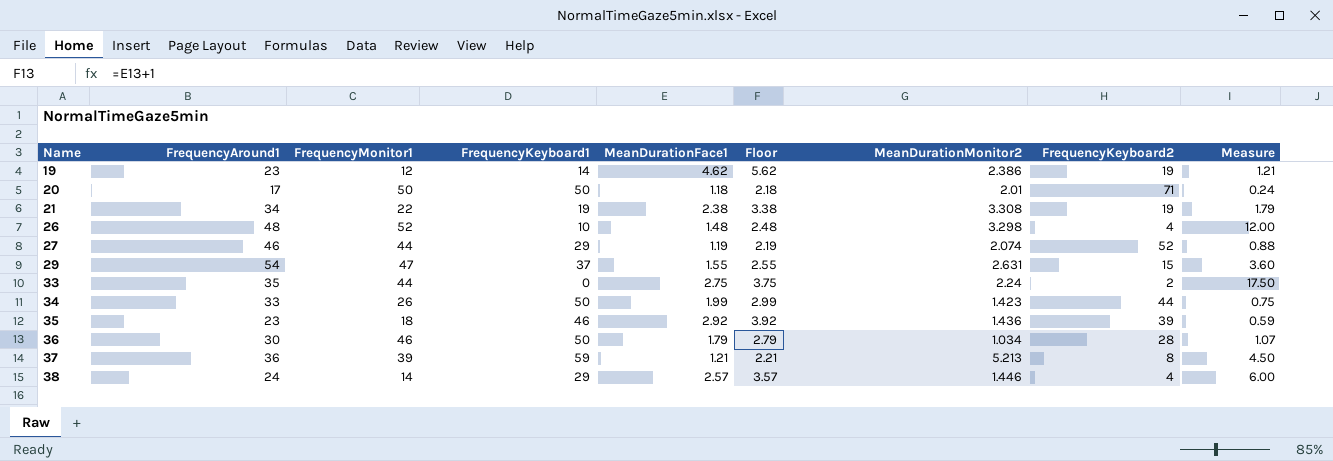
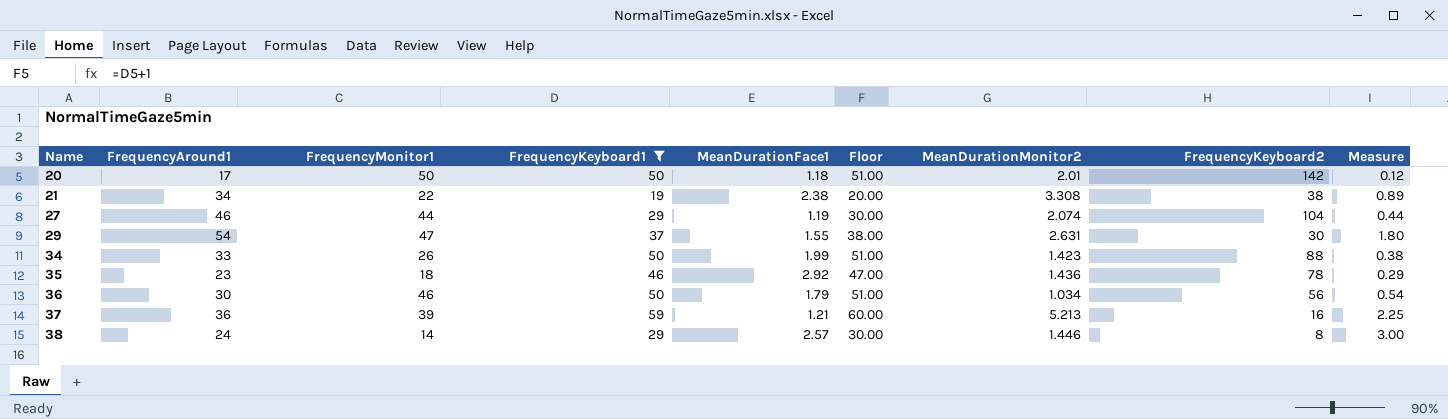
filter: none -> FrequencyKeyboard1 >= 19
column Floor | formula: [MeanDurationFace1] + 1 -> [FrequencyKeyboard1] + 1
20 | FrequencyKeyboard2: 71 -> 142
20 | Measure: 0.24 -> 0.12
21 | FrequencyKeyboard2: 19 -> 38
21 | Measure: 1.79 -> 0.89
27 | FrequencyKeyboard2: 52 -> 104
27 | Measure: 0.88 -> 0.44
29 | FrequencyKeyboard2: 15 -> 30
29 | Measure: 3.60 -> 1.80
34 | FrequencyKeyboard2: 44 -> 88
34 | Measure: 0.75 -> 0.38
35 | FrequencyKeyboard2: 39 -> 78
35 | Measure: 0.59 -> 0.29
36 | FrequencyKeyboard2: 28 -> 56
36 | Measure: 1.07 -> 0.54
37 | FrequencyKeyboard2: 8 -> 16
37 | Measure: 4.50 -> 2.25
38 | FrequencyKeyboard2: 4 -> 8
38 | Measure: 6.00 -> 3.00

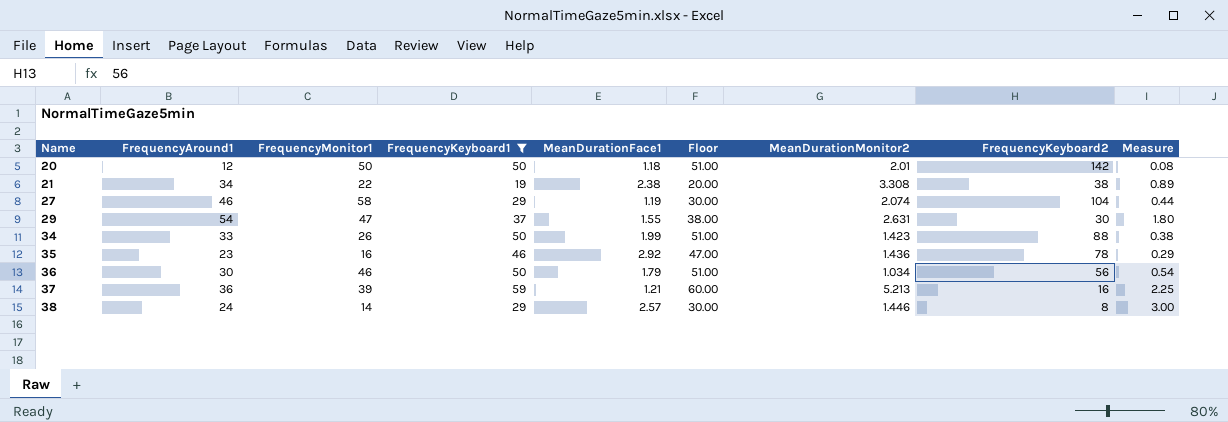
20 | FrequencyAround1: 17 -> 12
20 | Measure: 0.12 -> 0.08
27 | FrequencyMonitor1: 44 -> 58
35 | FrequencyMonitor1: 18 -> 16

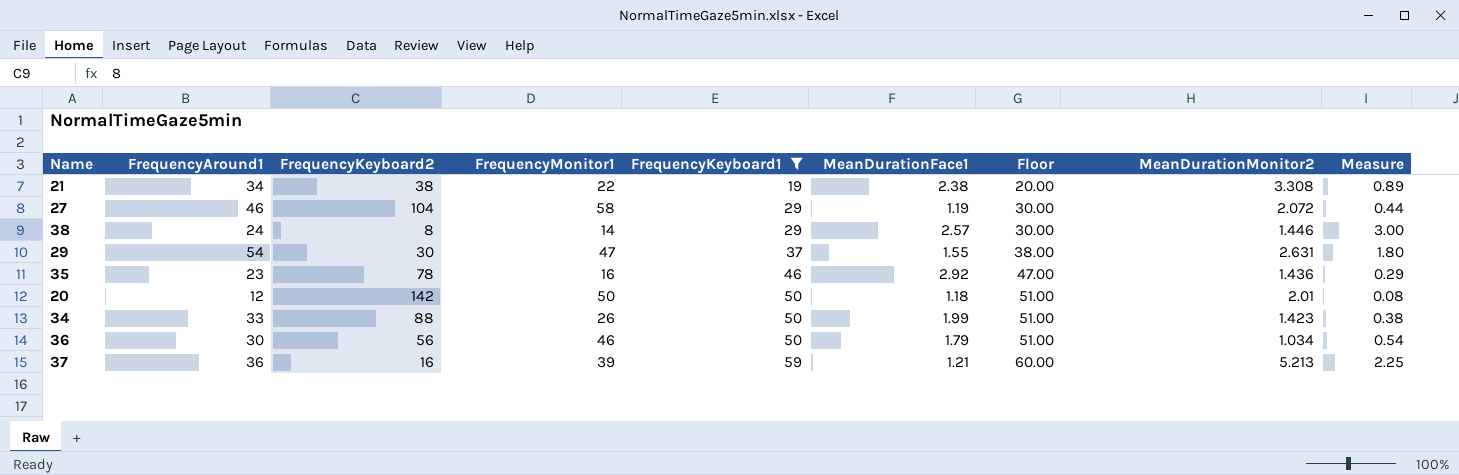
row order: Name ascending -> FrequencyKeyboard1 ascending
column FrequencyKeyboard2 | position: 8 -> 3
27 | MeanDurationMonitor2: 2.074 -> 2.072

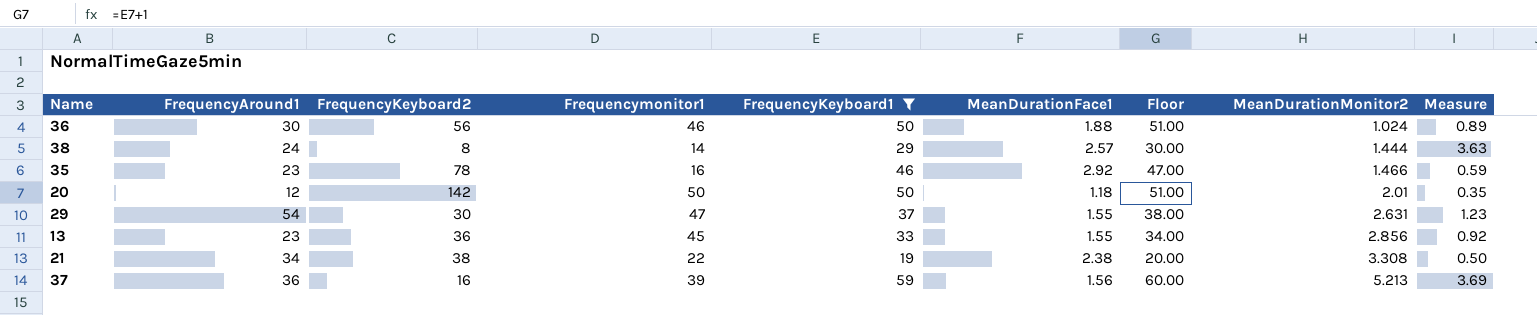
row order: FrequencyKeyboard1 ascending -> MeanDurationMonitor2 ascending
column name: FrequencyMonitor1 -> Frequencymonitor1
column Measure | formula: [FrequencyAround1] / [FrequencyKeyboard2] -> [FrequencyKeyboard1] / [FrequencyKeyboard2]
row 27: 46 | 104 | 58 | 29 | 1.19 | 30.00 | 2.072 | 0.44 -> none
row 34: 33 | 88 | 26 | 50 | 1.99 | 51.00 | 1.423 | 0.38 -> none
36 | MeanDurationFace1: 1.79 -> 1.88
36 | MeanDurationMonitor2: 1.034 -> 1.024
38 | MeanDurationMonitor2: 1.446 -> 1.444
35 | MeanDurationMonitor2: 1.436 -> 1.466
row 13: none -> 23 | 36 | 45 | 33 | 1.55 | 34.00 | 2.856 | 0.92
37 | MeanDurationFace1: 1.21 -> 1.56

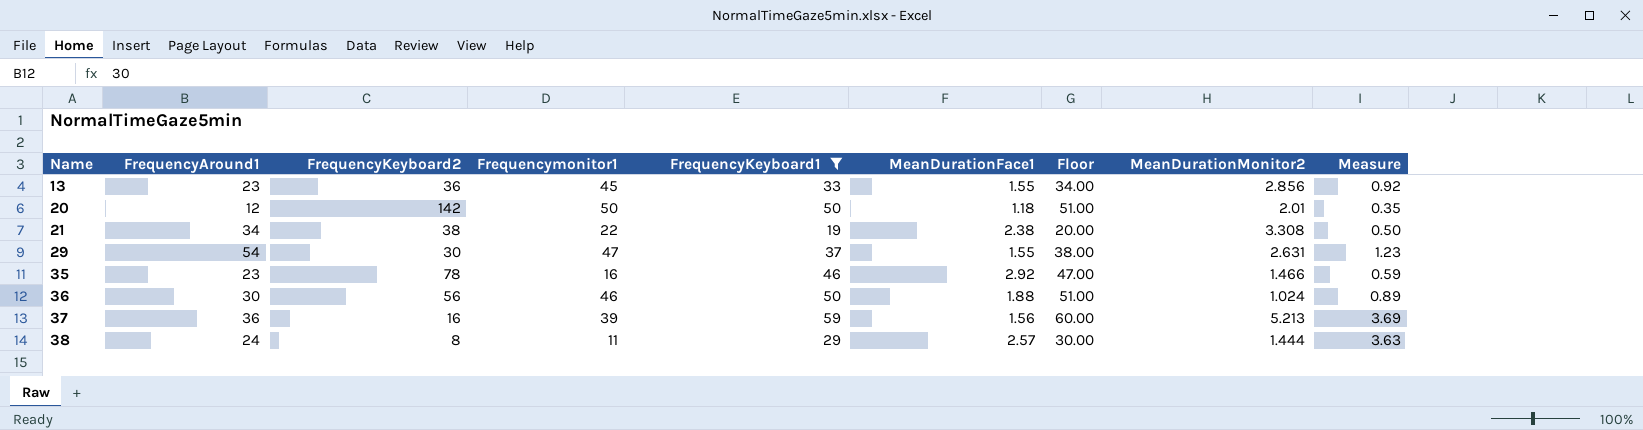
row order: MeanDurationMonitor2 ascending -> Name ascending
38 | Frequencymonitor1: 14 -> 11

